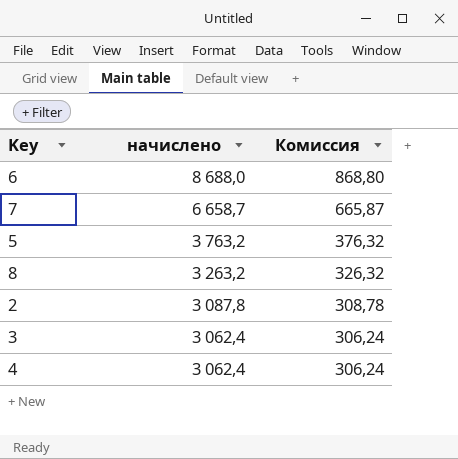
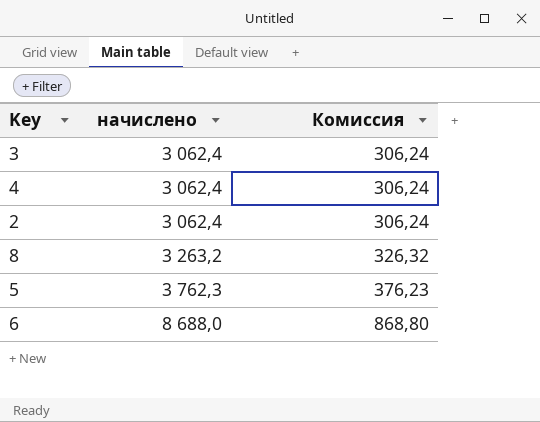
row order: начислено descending -> начислено ascending
row 7: 6 658,7 | 665,87 -> none
2 | начислено: 3 087,8 -> 3 062,4
2 | Комиссия: 308,78 -> 306,24
5 | начислено: 3 763,2 -> 3 762,3
5 | Комиссия: 376,32 -> 376,23

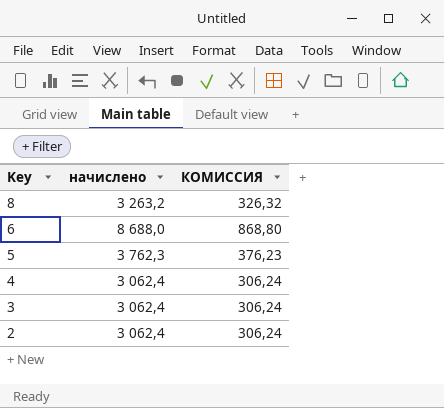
row order: начислено ascending -> Key descending
column name: Комиссия -> КОМИССИЯ

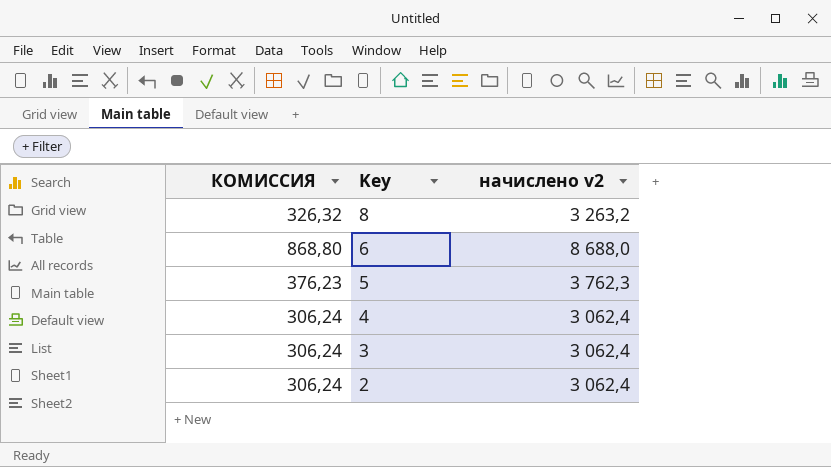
column КОМИССИЯ | position: 3 -> 1
column name: начислено -> начислено v2

